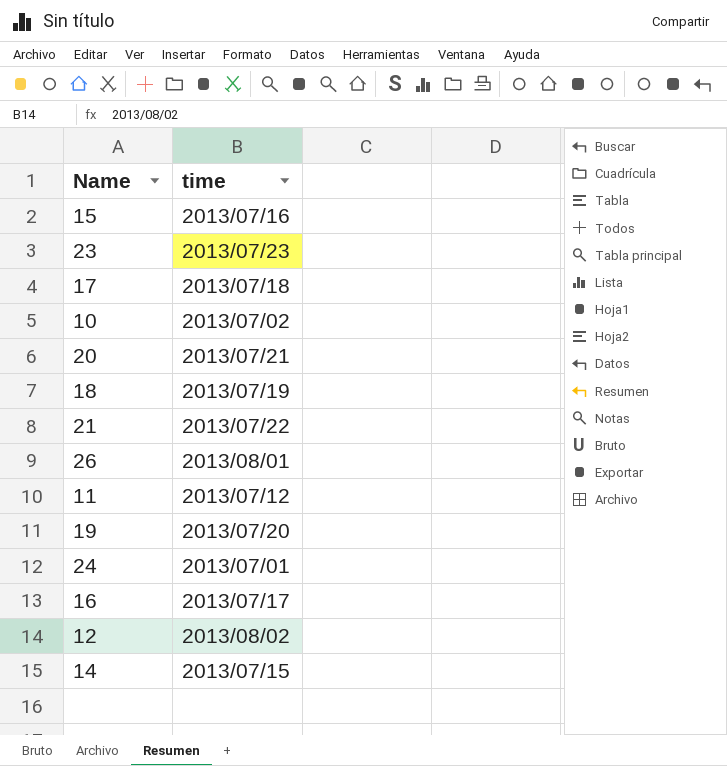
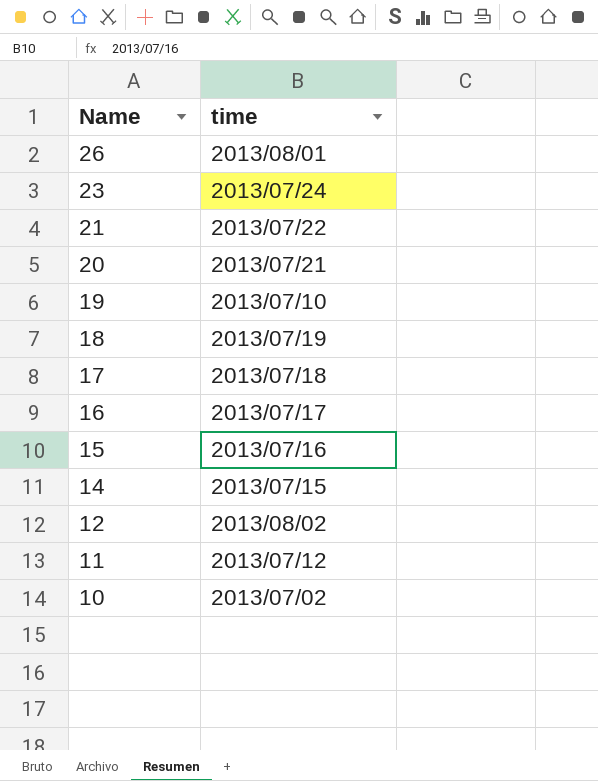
row order: none -> Name descending
row 24: 2013/07/01 -> none
23 | time: 2013/07/23 -> 2013/07/24
19 | time: 2013/07/20 -> 2013/07/10

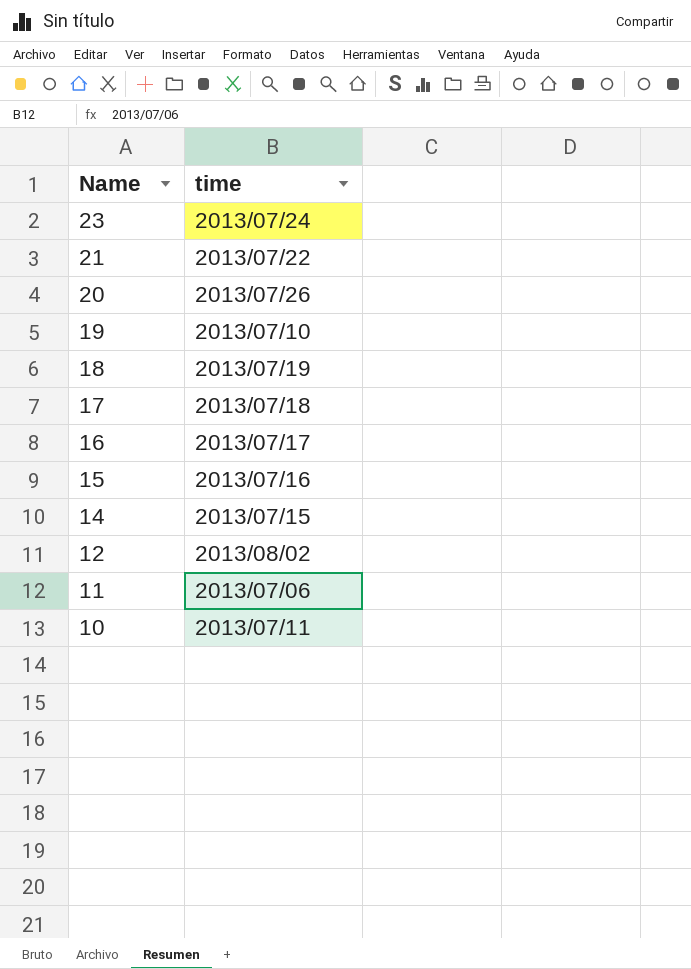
row 26: 2013/08/01 -> none
20 | time: 2013/07/21 -> 2013/07/26
11 | time: 2013/07/12 -> 2013/07/06
10 | time: 2013/07/02 -> 2013/07/11

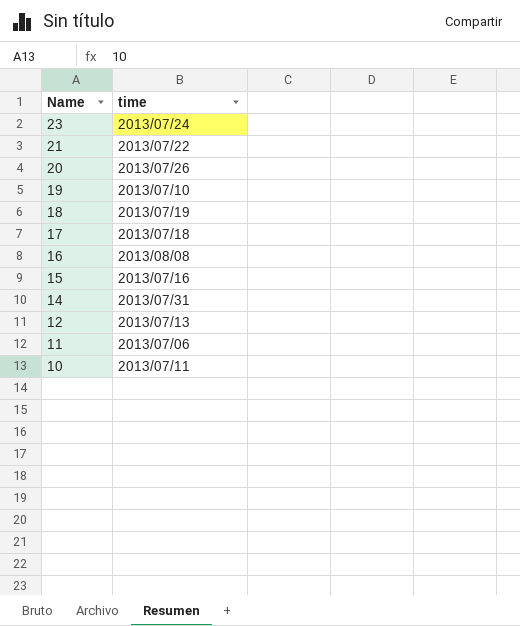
16 | time: 2013/07/17 -> 2013/08/08
14 | time: 2013/07/15 -> 2013/07/31
12 | time: 2013/08/02 -> 2013/07/13

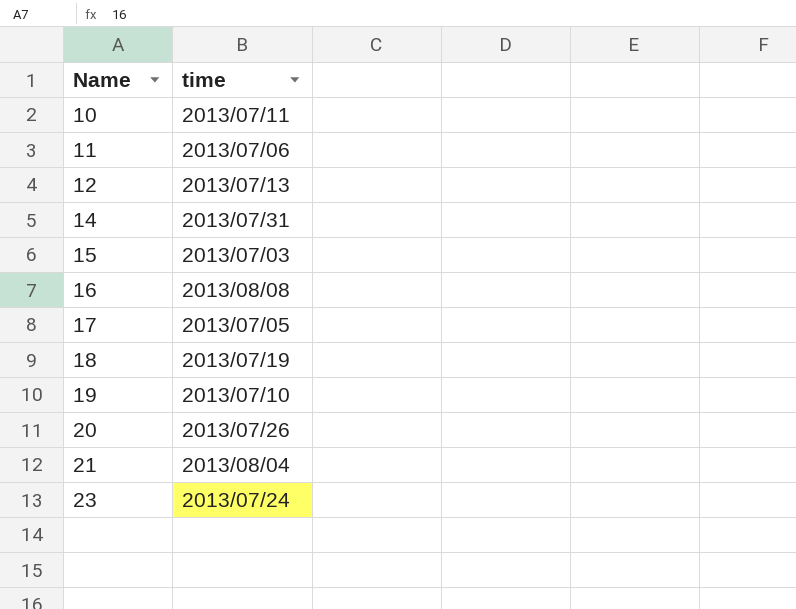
row order: Name descending -> Name ascending
15 | time: 2013/07/16 -> 2013/07/03
17 | time: 2013/07/18 -> 2013/07/05
21 | time: 2013/07/22 -> 2013/08/04

